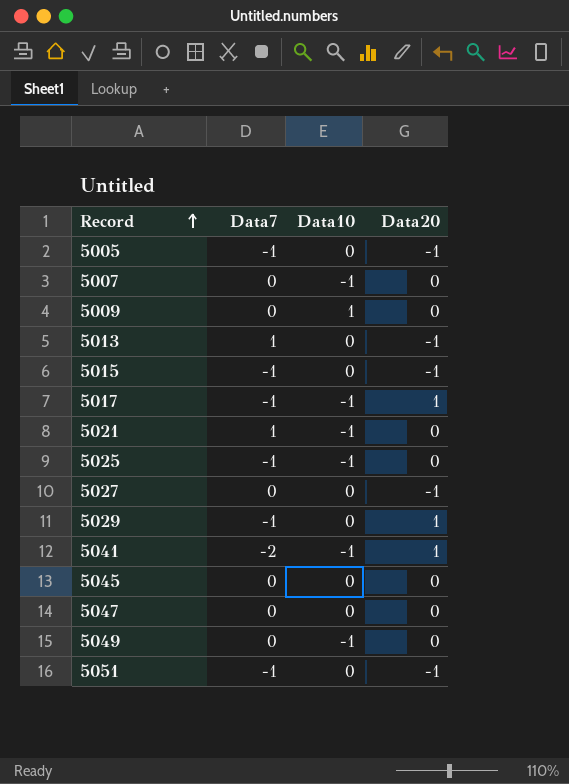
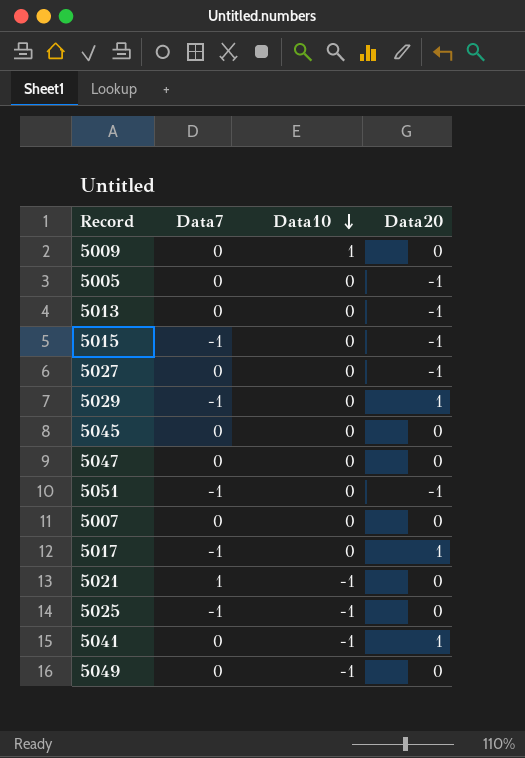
row order: Record ascending -> Data10 descending
5005 | Data7: -1 -> 0
5013 | Data7: 1 -> 0
5007 | Data10: -1 -> 0
5017 | Data10: -1 -> 0
5041 | Data7: -2 -> 0

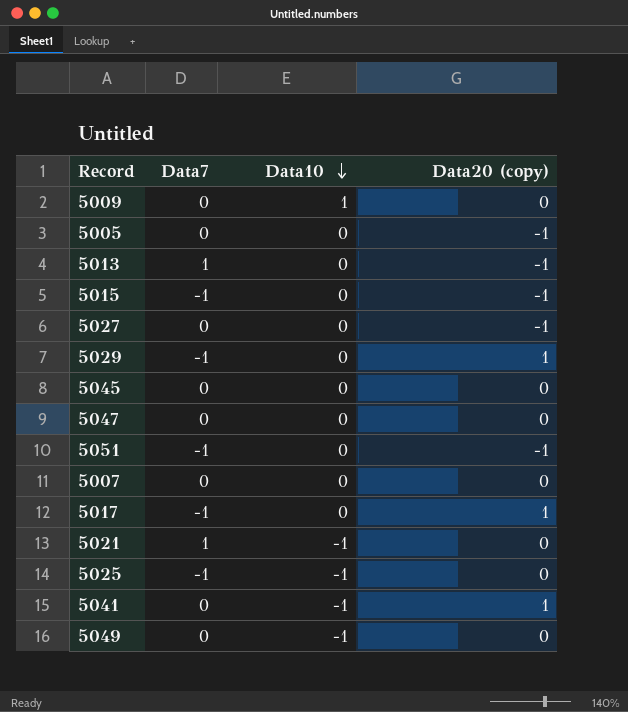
column name: Data20 -> Data20 (copy)
5013 | Data7: 0 -> 1

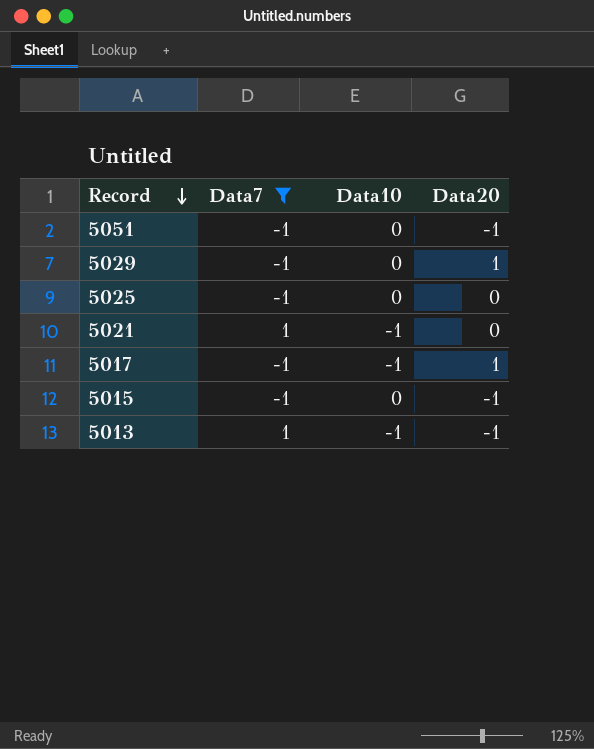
filter: none -> Data7 != 0
row order: Data10 descending -> Record descending
column name: Data20 (copy) -> Data20
5025 | Data10: -1 -> 0
5017 | Data10: 0 -> -1
5013 | Data10: 0 -> -1

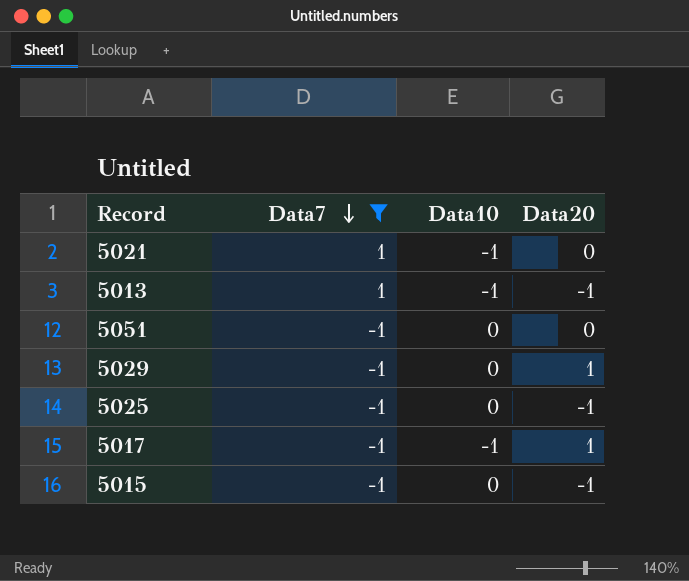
row order: Record descending -> Data7 descending
5051 | Data20: -1 -> 0
5025 | Data20: 0 -> -1

